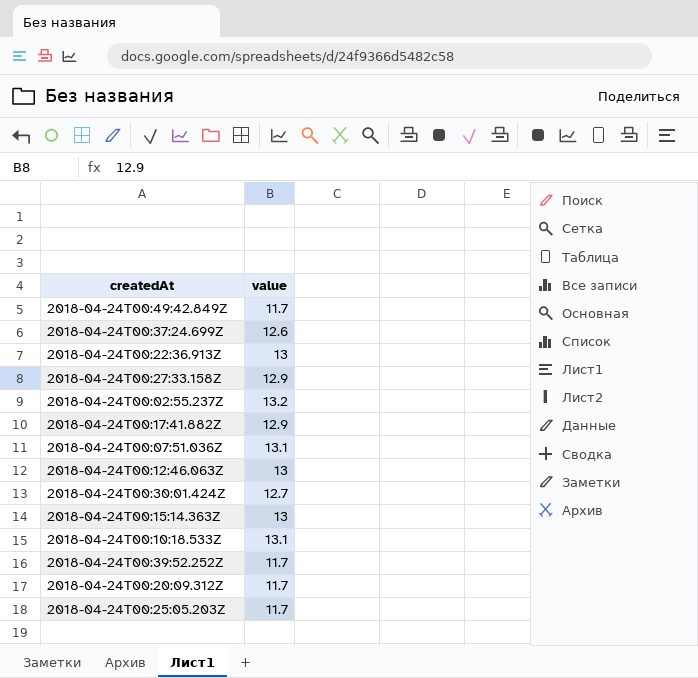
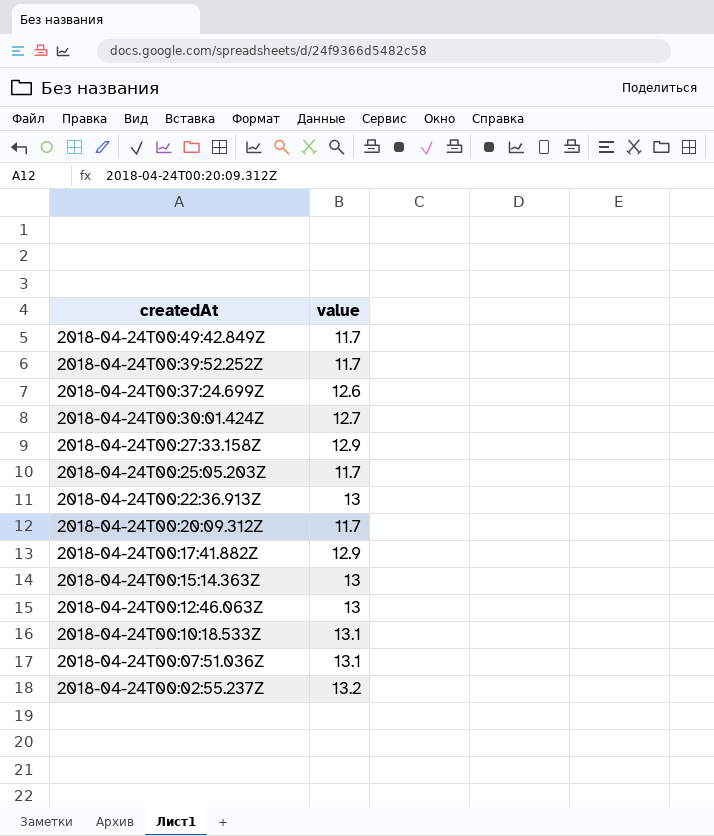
row order: none -> createdAt descending

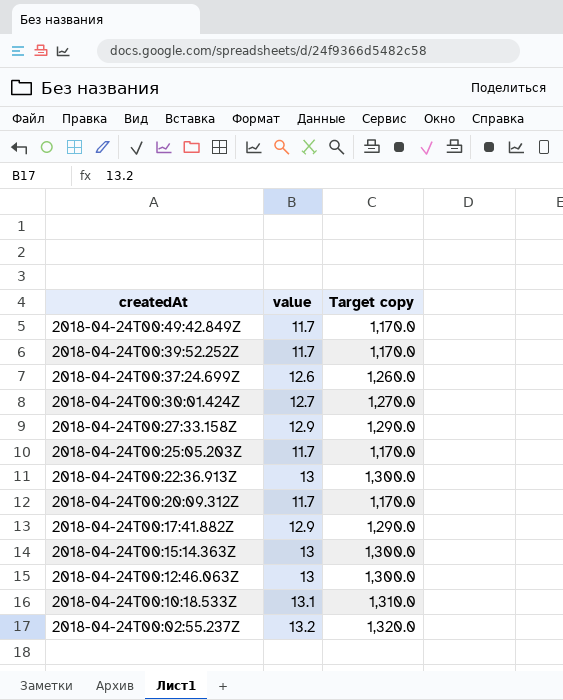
column Target copy | formula: none -> [value] * 100
row 2018-04-24T00:07:51.036Z: 13.1 -> none

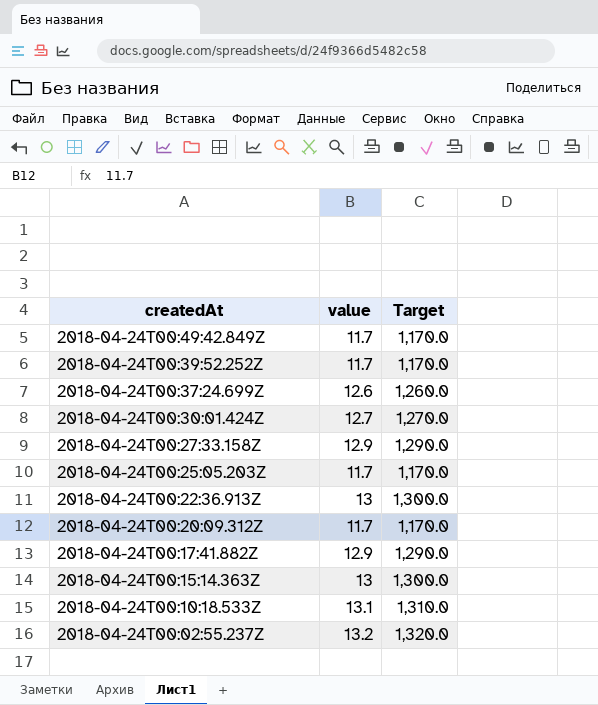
column name: Target copy -> Target
row 2018-04-24T00:12:46.063Z: 13 | 1,300.0 -> none

